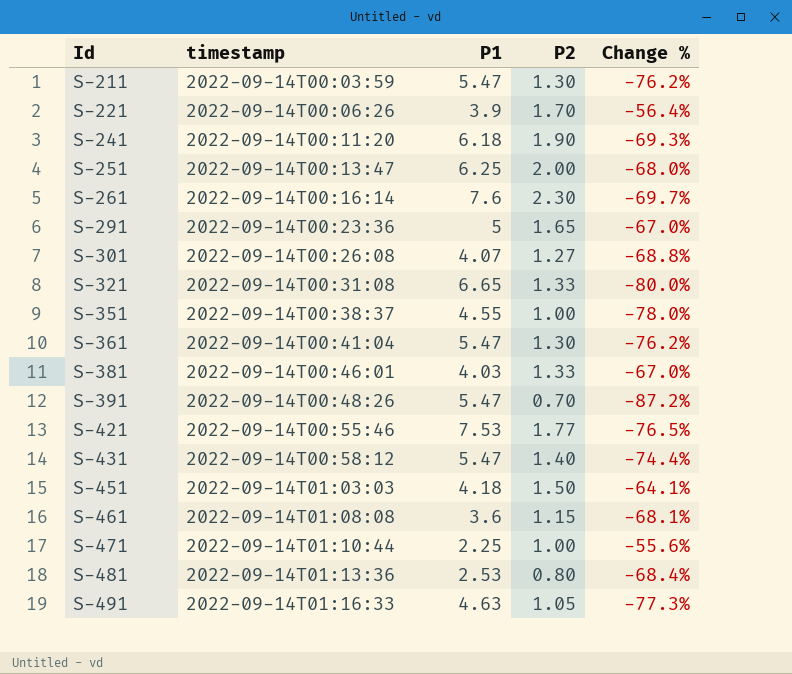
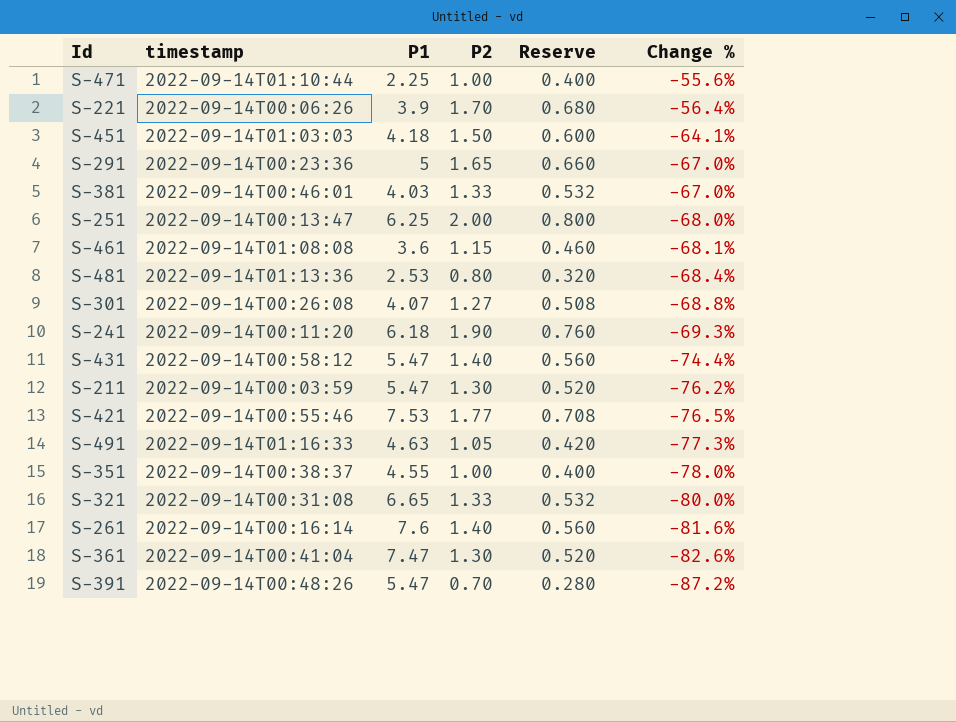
row order: Id ascending -> Change % descending
column Reserve | formula: none -> [P2] * 0.4
S-261 | P2: 2.30 -> 1.40
S-261 | Change %: -69.7% -> -81.6%
S-361 | P1: 5.47 -> 7.47
S-361 | Change %: -76.2% -> -82.6%

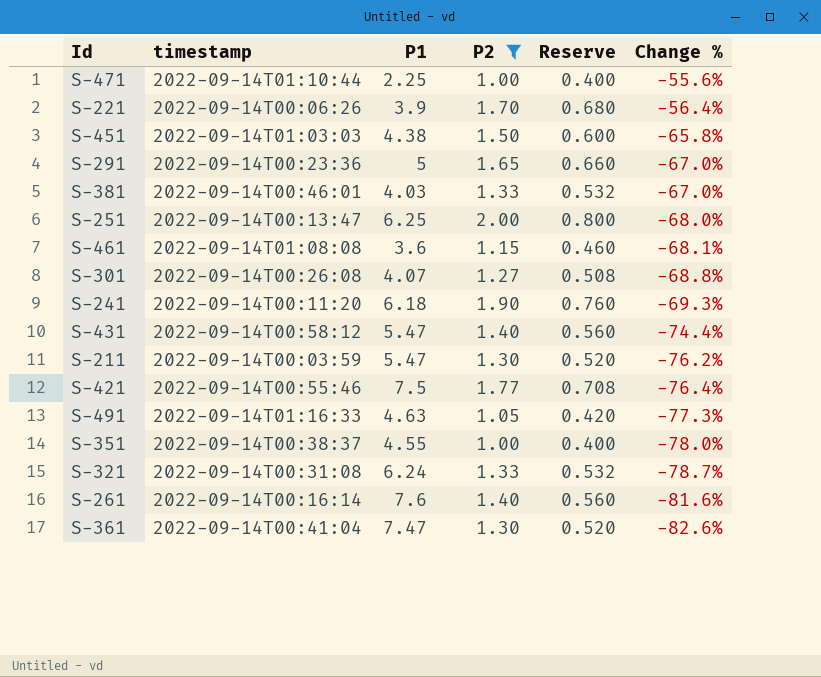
filter: none -> P2 >= 1.00
S-451 | P1: 4.18 -> 4.38
S-451 | Change %: -64.1% -> -65.8%
S-421 | P1: 7.53 -> 7.5
S-421 | Change %: -76.5% -> -76.4%
S-321 | P1: 6.65 -> 6.24
S-321 | Change %: -80.0% -> -78.7%

